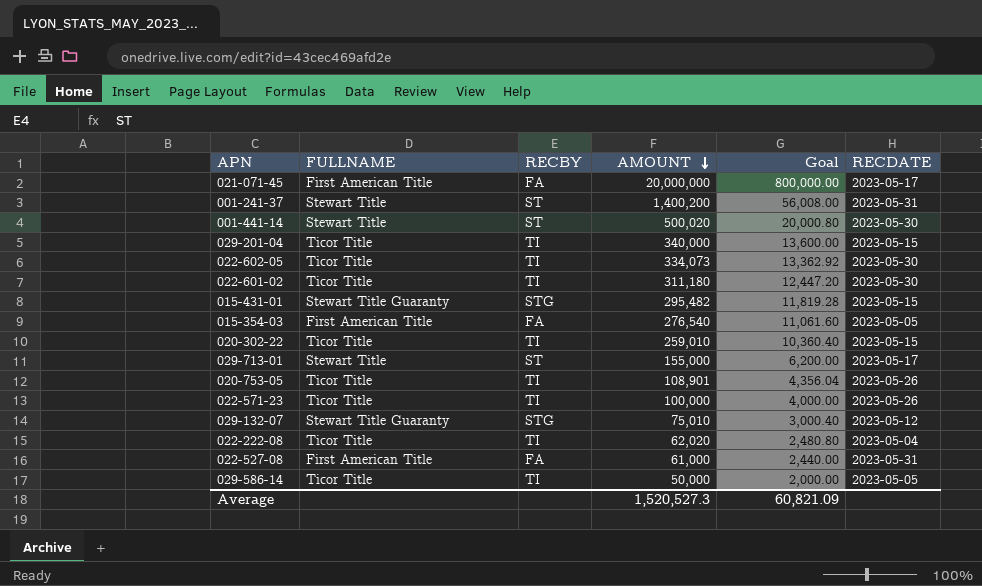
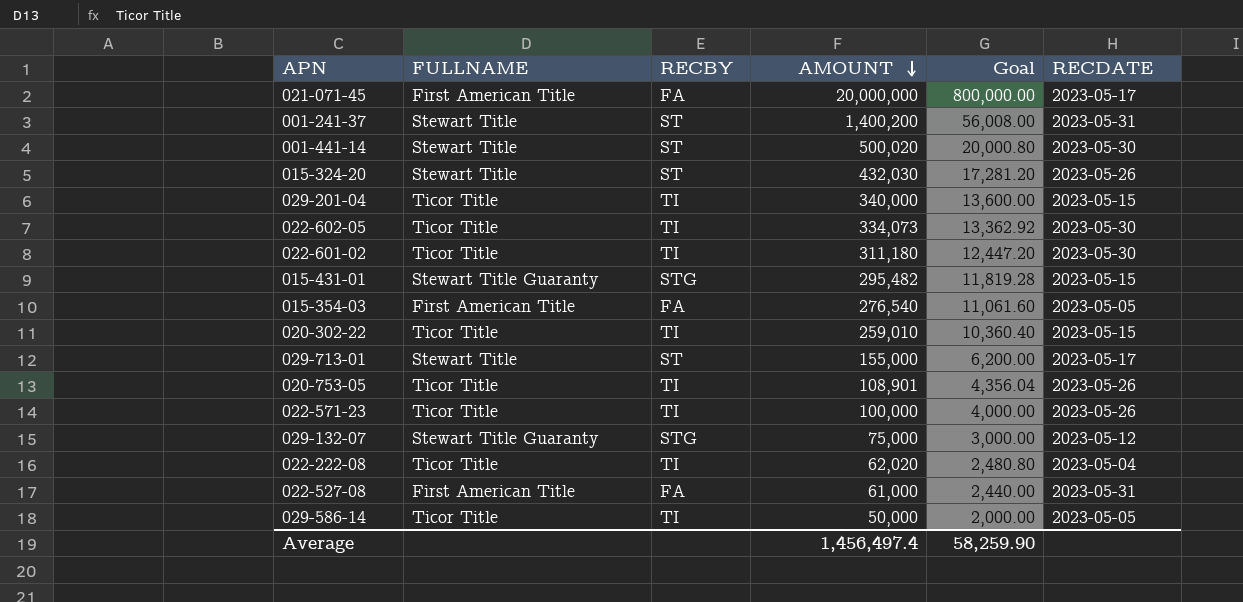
row 015-324-20: none -> Stewart Title | ST | 432,030 | 17,281.20 | 2023-05-26
029-132-07 | AMOUNT: 75,010 -> 75,000
029-132-07 | Goal: 3,000.40 -> 3,000.00
Average | AMOUNT: 1,520,527.3 -> 1,456,497.4
Average | Goal: 60,821.09 -> 58,259.90

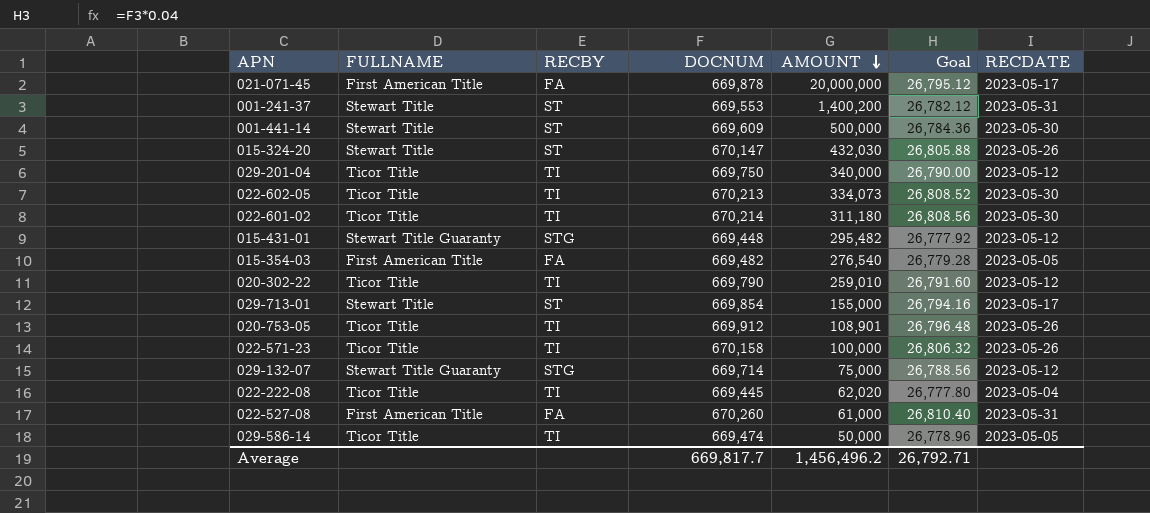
column DOCNUM | position: none -> 4
column Goal | formula: [AMOUNT] * 0.04 -> [DOCNUM] * 0.04
001-441-14 | AMOUNT: 500,020 -> 500,000
029-201-04 | RECDATE: 2023-05-15 -> 2023-05-12
015-431-01 | RECDATE: 2023-05-15 -> 2023-05-12
020-302-22 | RECDATE: 2023-05-15 -> 2023-05-12
Average | AMOUNT: 1,456,497.4 -> 1,456,496.2
Average | Goal: 58,259.90 -> 26,792.71

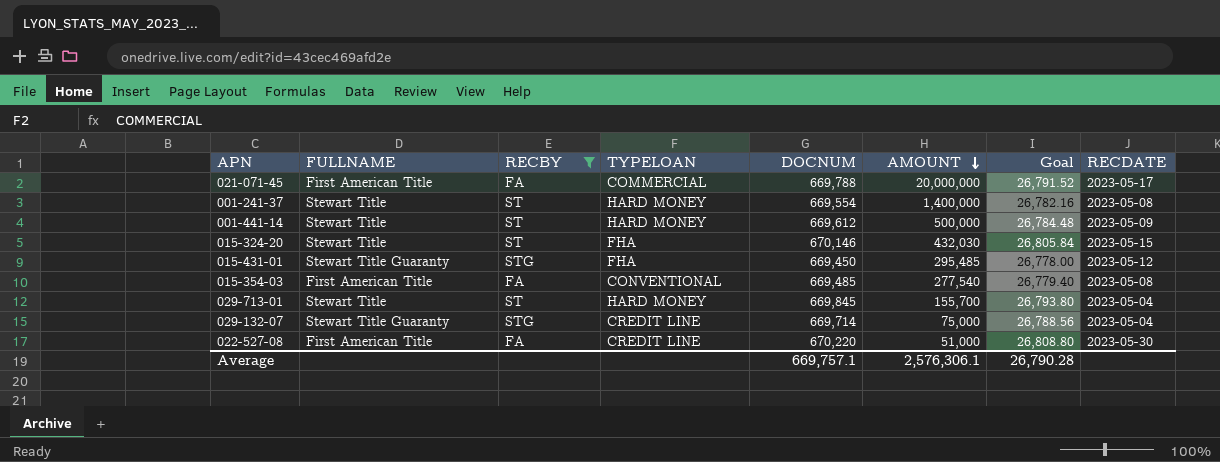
filter: none -> RECBY != TI
column TYPELOAN | position: none -> 4
021-071-45 | DOCNUM: 669,878 -> 669,788
021-071-45 | Goal: 26,795.12 -> 26,791.52
001-241-37 | DOCNUM: 669,553 -> 669,554
001-241-37 | AMOUNT: 1,400,200 -> 1,400,000
001-241-37 | Goal: 26,782.12 -> 26,782.16
001-241-37 | RECDATE: 2023-05-31 -> 2023-05-08
001-441-14 | DOCNUM: 669,609 -> 669,612
001-441-14 | Goal: 26,784.36 -> 26,784.48
001-441-14 | RECDATE: 2023-05-30 -> 2023-05-09
015-324-20 | DOCNUM: 670,147 -> 670,146
015-324-20 | Goal: 26,805.88 -> 26,805.84
015-324-20 | RECDATE: 2023-05-26 -> 2023-05-15
015-431-01 | DOCNUM: 669,448 -> 669,450
015-431-01 | AMOUNT: 295,482 -> 295,485
015-431-01 | Goal: 26,777.92 -> 26,778.00
015-354-03 | DOCNUM: 669,482 -> 669,485
015-354-03 | AMOUNT: 276,540 -> 277,540
015-354-03 | Goal: 26,779.28 -> 26,779.40
015-354-03 | RECDATE: 2023-05-05 -> 2023-05-08
029-713-01 | DOCNUM: 669,854 -> 669,845
029-713-01 | AMOUNT: 155,000 -> 155,700
029-713-01 | Goal: 26,794.16 -> 26,793.80
029-713-01 | RECDATE: 2023-05-17 -> 2023-05-04
029-132-07 | RECDATE: 2023-05-12 -> 2023-05-04
022-527-08 | DOCNUM: 670,260 -> 670,220
022-527-08 | AMOUNT: 61,000 -> 51,000
022-527-08 | Goal: 26,810.40 -> 26,808.80
022-527-08 | RECDATE: 2023-05-31 -> 2023-05-30
Average | DOCNUM: 669,817.7 -> 669,757.1
Average | AMOUNT: 1,456,496.2 -> 2,576,306.1
Average | Goal: 26,792.71 -> 26,790.28

